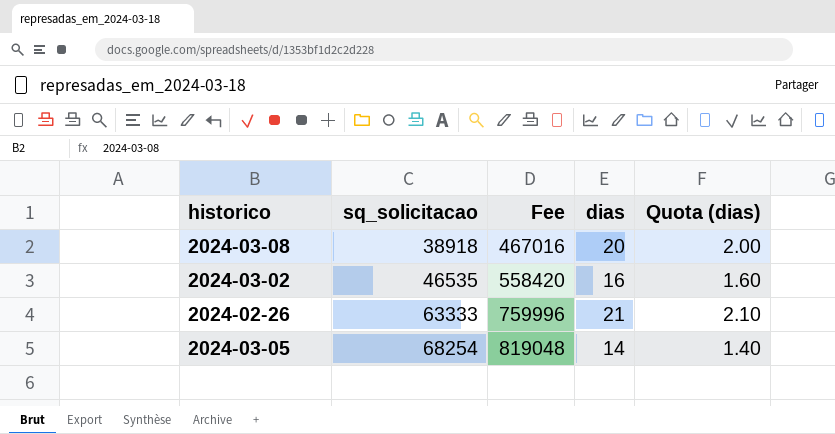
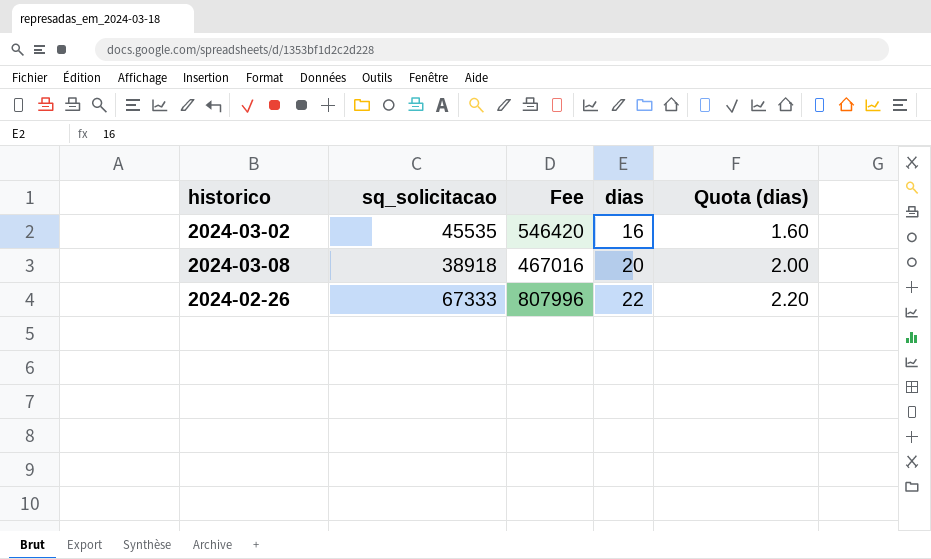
row order: sq_solicitacao ascending -> dias ascending
row 2024-03-05: 68254 | 819048 | 14 | 1.40 -> none
2024-03-02 | sq_solicitacao: 46535 -> 45535
2024-03-02 | Fee: 558420 -> 546420
2024-02-26 | sq_solicitacao: 63333 -> 67333
2024-02-26 | Fee: 759996 -> 807996
2024-02-26 | dias: 21 -> 22
2024-02-26 | Quota (dias): 2.10 -> 2.20

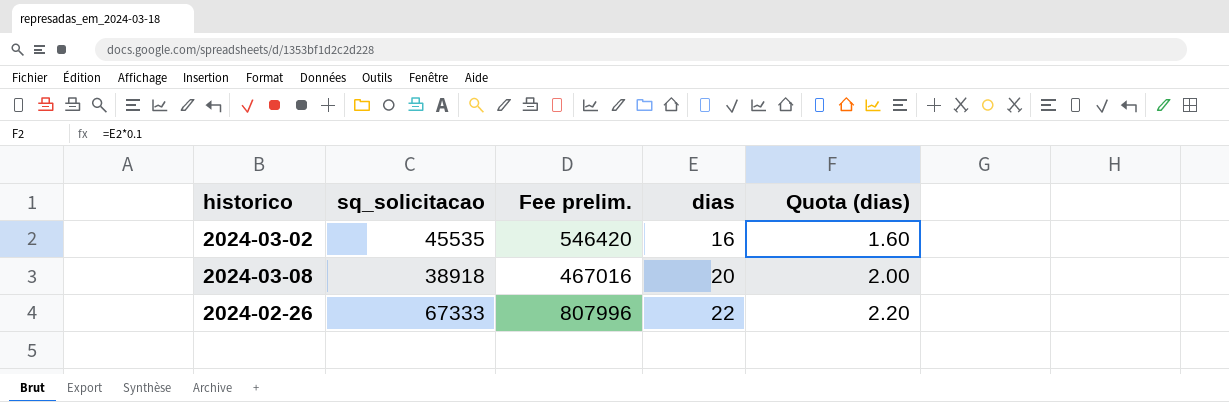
column name: Fee -> Fee prelim.

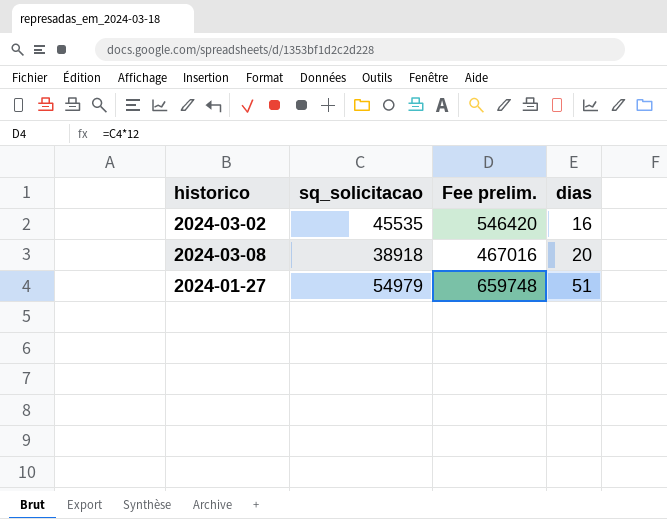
column Quota (dias) | formula: [dias] * 0.1 -> none
row 2024-02-26: 67333 | 807996 | 22 | 2.20 -> none
row 2024-01-27: none -> 54979 | 659748 | 51

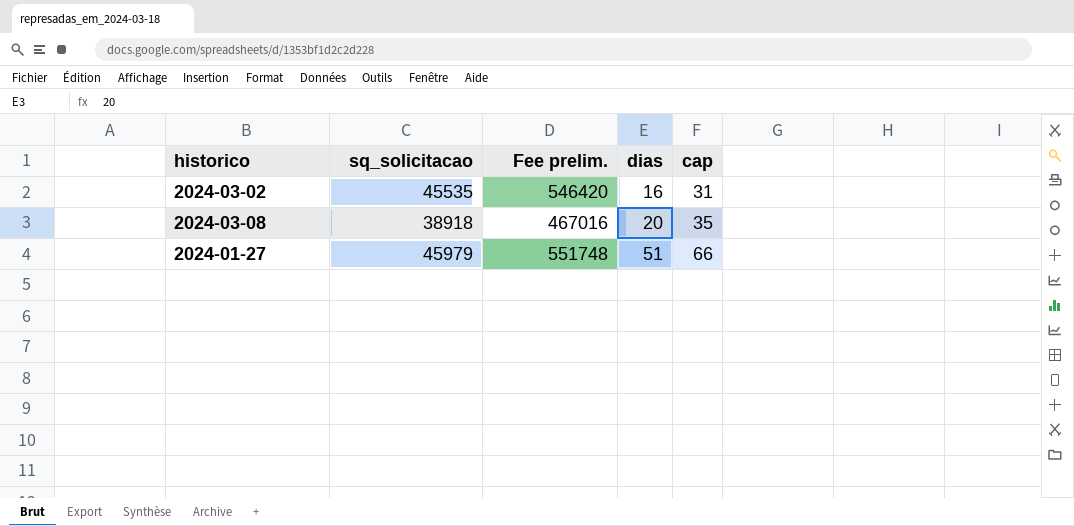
column cap | formula: none -> [dias] + 15
2024-01-27 | sq_solicitacao: 54979 -> 45979
2024-01-27 | Fee prelim.: 659748 -> 551748

